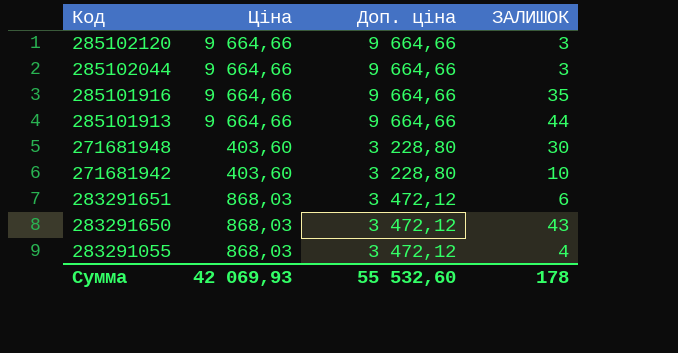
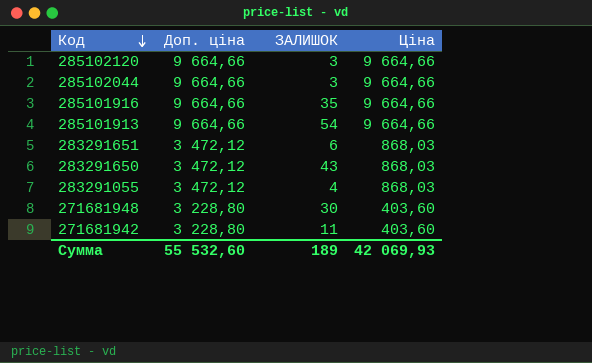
row order: none -> Код descending
column Ціна | position: 2 -> 4
285101913 | ЗАЛИШОК: 44 -> 54
271681942 | ЗАЛИШОК: 10 -> 11
Сумма | ЗАЛИШОК: 178 -> 189

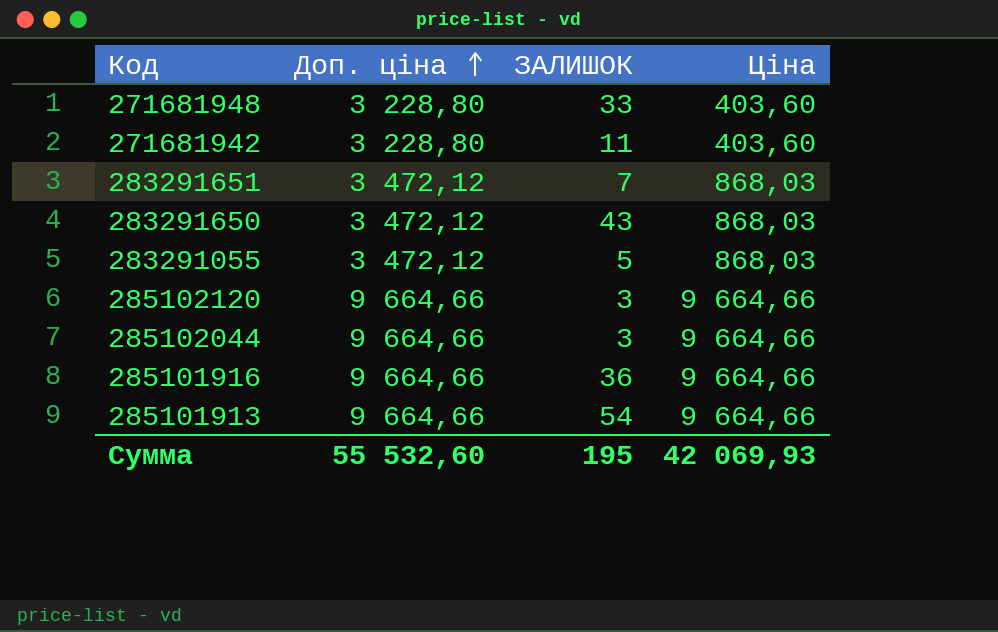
row order: Код descending -> Доп. ціна ascending
271681948 | ЗАЛИШОК: 30 -> 33
283291651 | ЗАЛИШОК: 6 -> 7
283291055 | ЗАЛИШОК: 4 -> 5
285101916 | ЗАЛИШОК: 35 -> 36
Сумма | ЗАЛИШОК: 189 -> 195

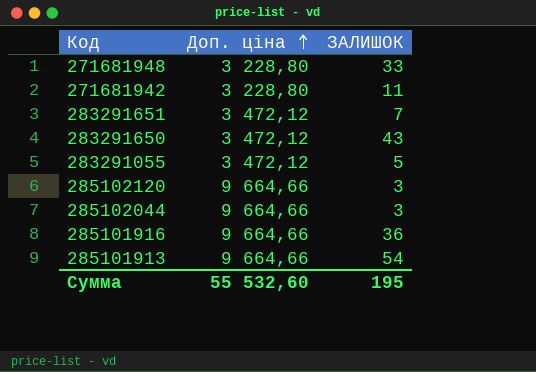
column Ціна | position: 4 -> none

